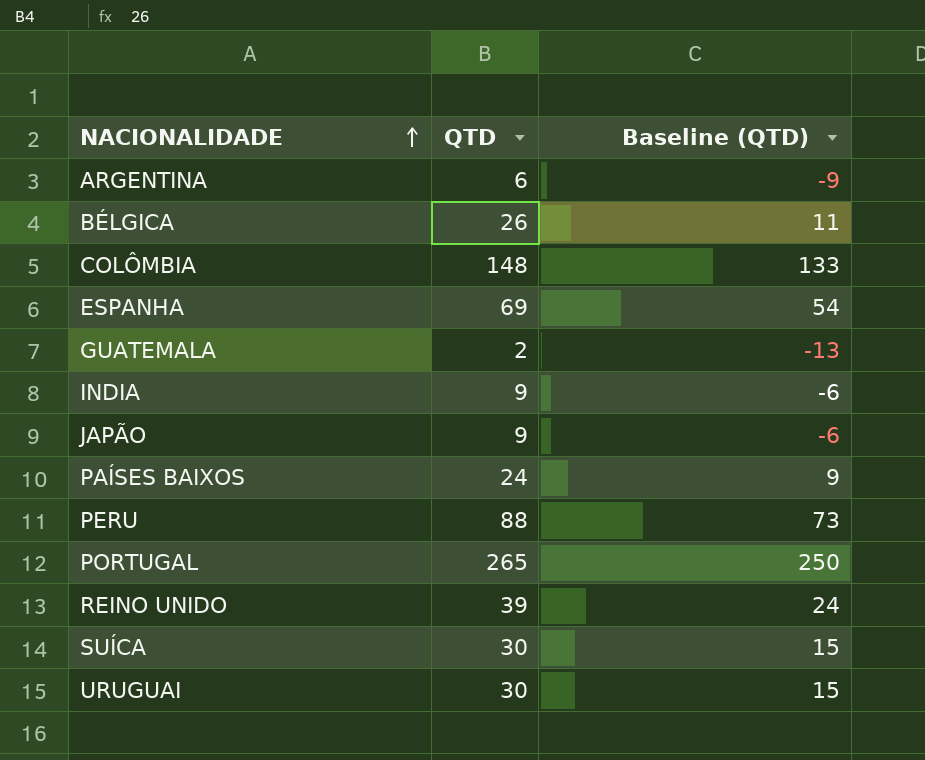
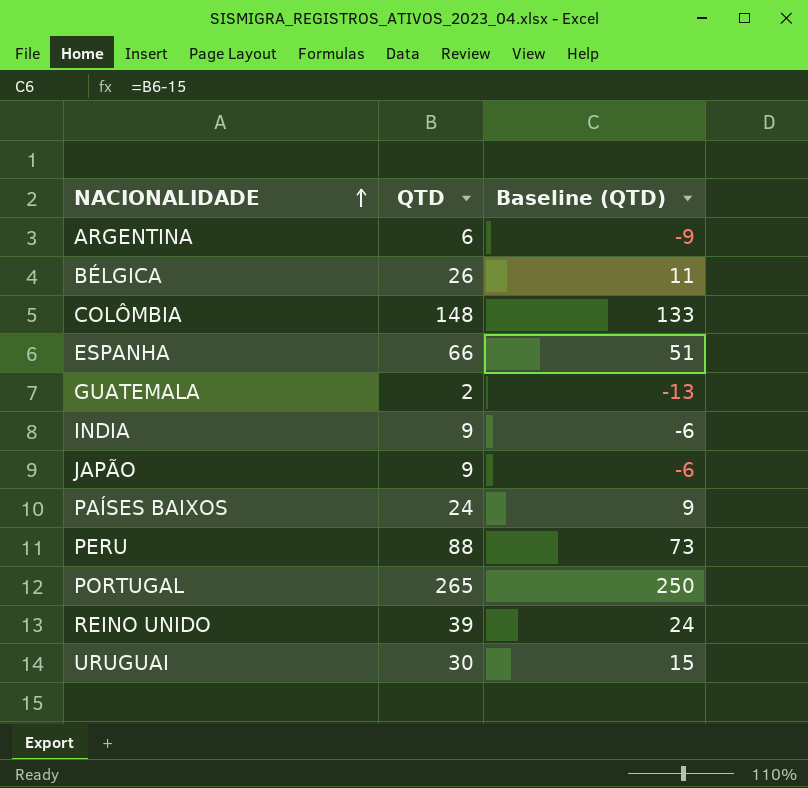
row SUÍCA: 30 | 15 -> none
ESPANHA | QTD: 69 -> 66
ESPANHA | Baseline (QTD): 54 -> 51

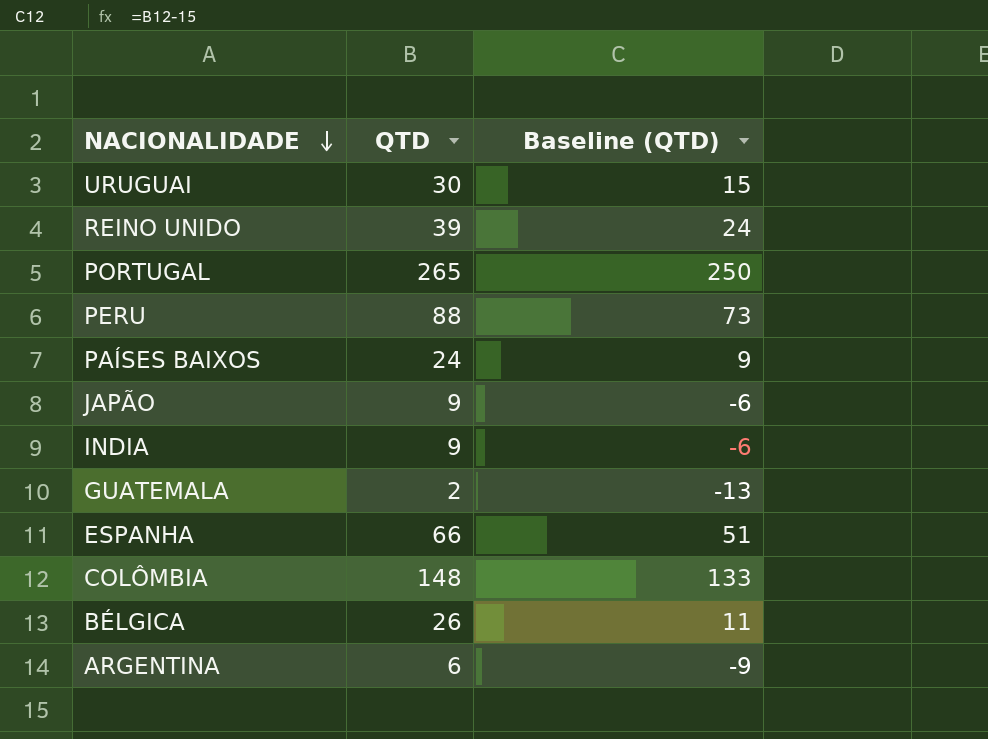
row order: NACIONALIDADE ascending -> NACIONALIDADE descending

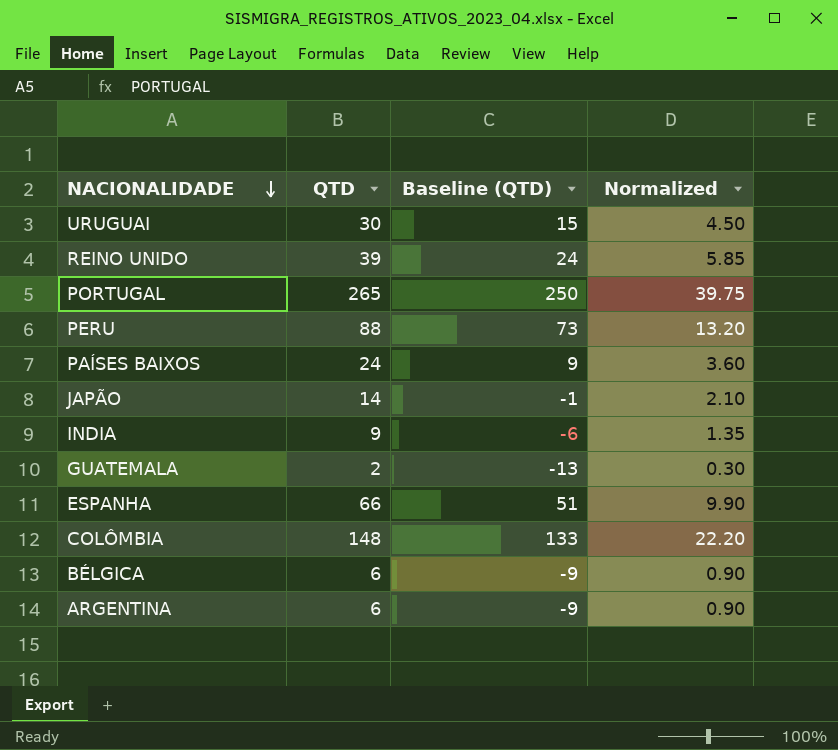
column Normalized | formula: none -> [QTD] * 0.15
JAPÃO | QTD: 9 -> 14
JAPÃO | Baseline (QTD): -6 -> -1
BÉLGICA | QTD: 26 -> 6
BÉLGICA | Baseline (QTD): 11 -> -9

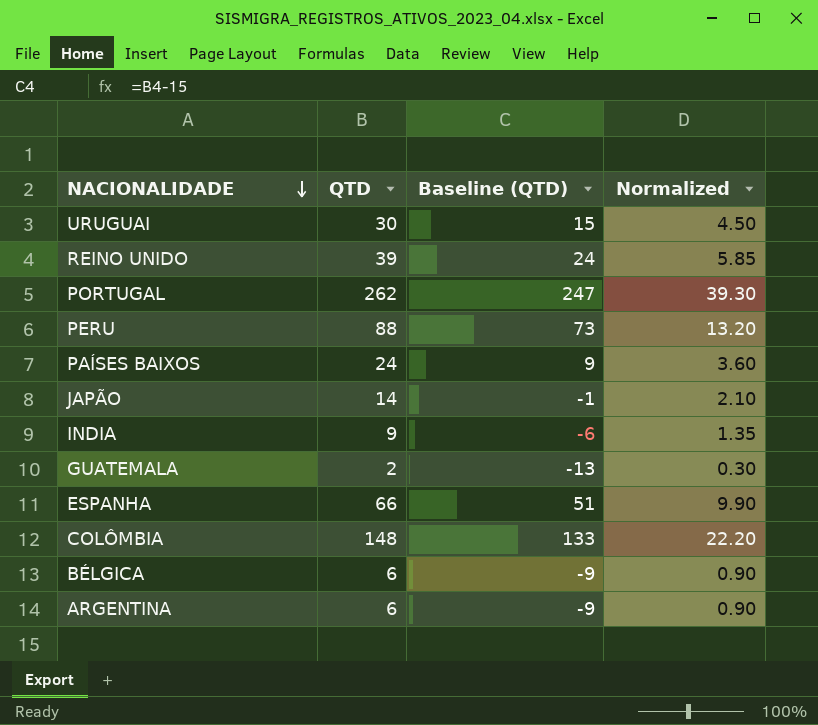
PORTUGAL | QTD: 265 -> 262
PORTUGAL | Baseline (QTD): 250 -> 247
PORTUGAL | Normalized: 39.75 -> 39.30

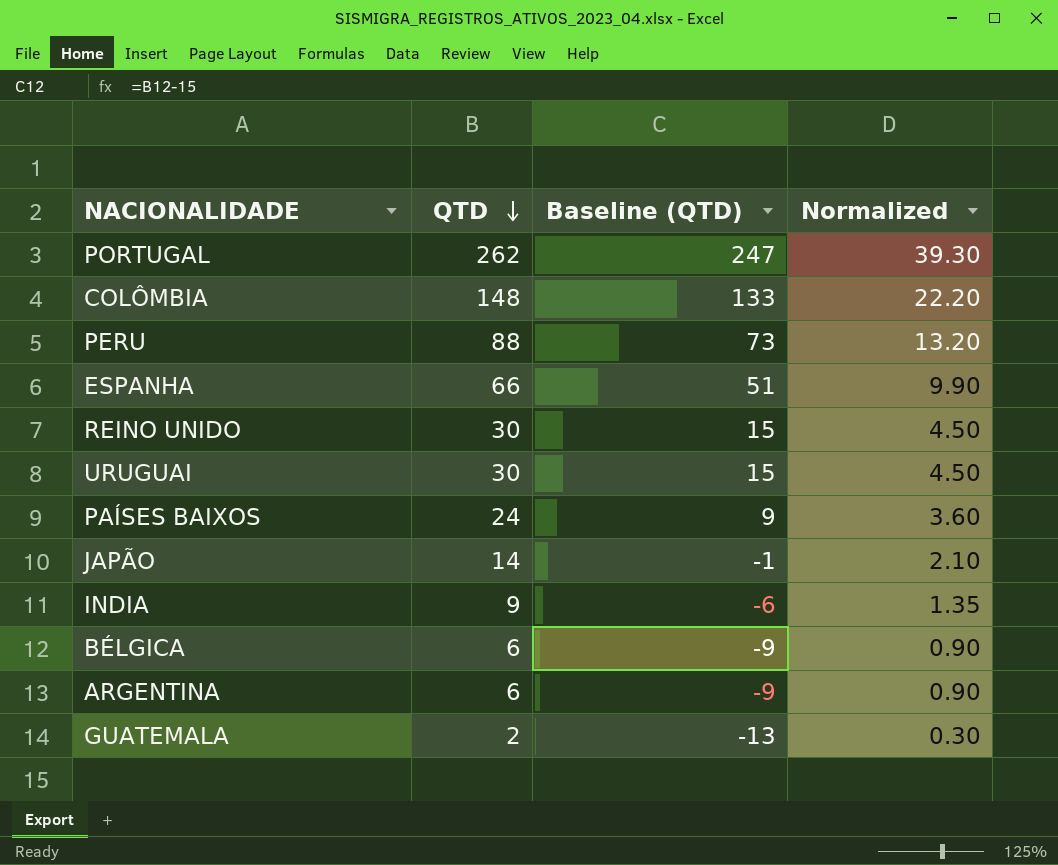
row order: NACIONALIDADE descending -> QTD descending
REINO UNIDO | QTD: 39 -> 30
REINO UNIDO | Baseline (QTD): 24 -> 15
REINO UNIDO | Normalized: 5.85 -> 4.50

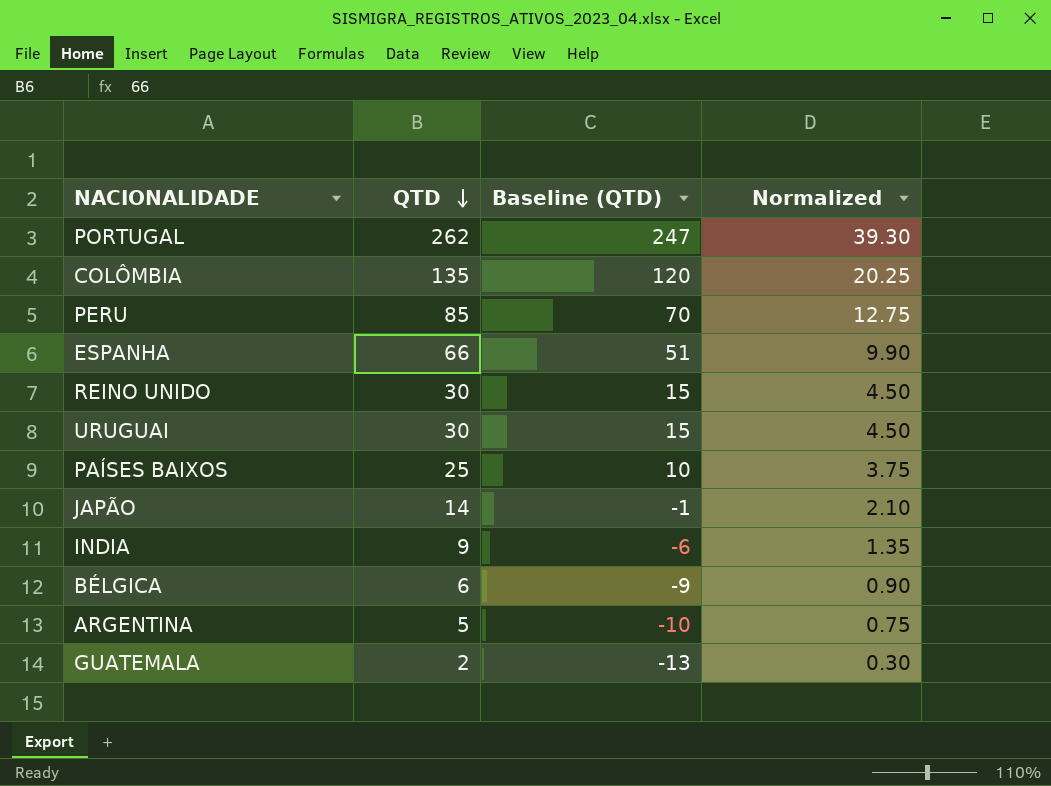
COLÔMBIA | QTD: 148 -> 135
COLÔMBIA | Baseline (QTD): 133 -> 120
COLÔMBIA | Normalized: 22.20 -> 20.25
PERU | QTD: 88 -> 85
PERU | Baseline (QTD): 73 -> 70
PERU | Normalized: 13.20 -> 12.75
PAÍSES BAIXOS | QTD: 24 -> 25
PAÍSES BAIXOS | Baseline (QTD): 9 -> 10
PAÍSES BAIXOS | Normalized: 3.60 -> 3.75
ARGENTINA | QTD: 6 -> 5
ARGENTINA | Baseline (QTD): -9 -> -10
ARGENTINA | Normalized: 0.90 -> 0.75

